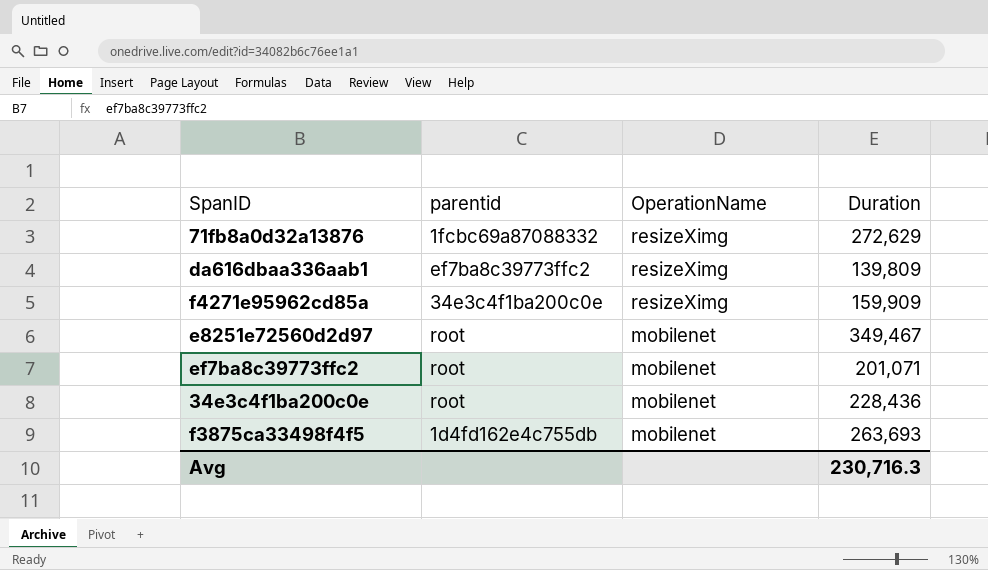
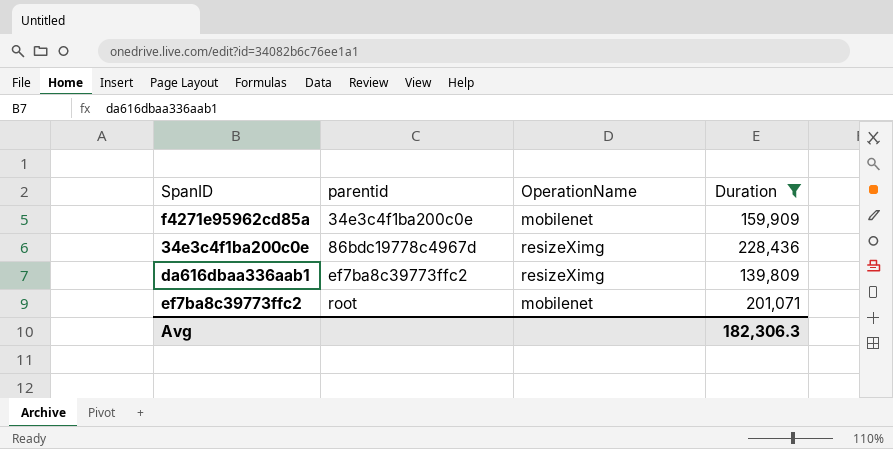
filter: none -> Duration <= 228,436
row order: OperationName descending -> parentid ascending
f4271e95962cd85a | OperationName: resizeXimg -> mobilenet
34e3c4f1ba200c0e | parentid: root -> 86bdc19778c4967d
34e3c4f1ba200c0e | OperationName: mobilenet -> resizeXimg
Avg | Duration: 230,716.3 -> 182,306.3

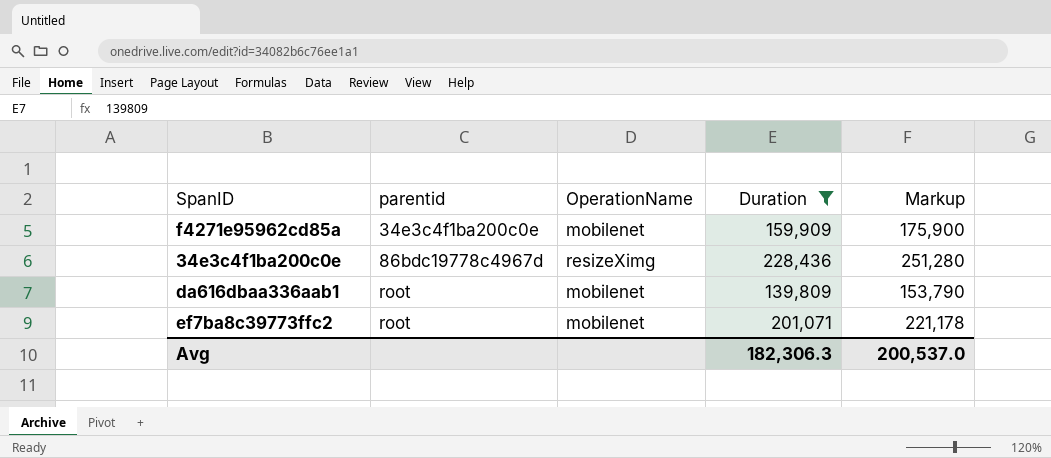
column Markup | formula: none -> [Duration] * 1.1
da616dbaa336aab1 | parentid: ef7ba8c39773ffc2 -> root
da616dbaa336aab1 | OperationName: resizeXimg -> mobilenet

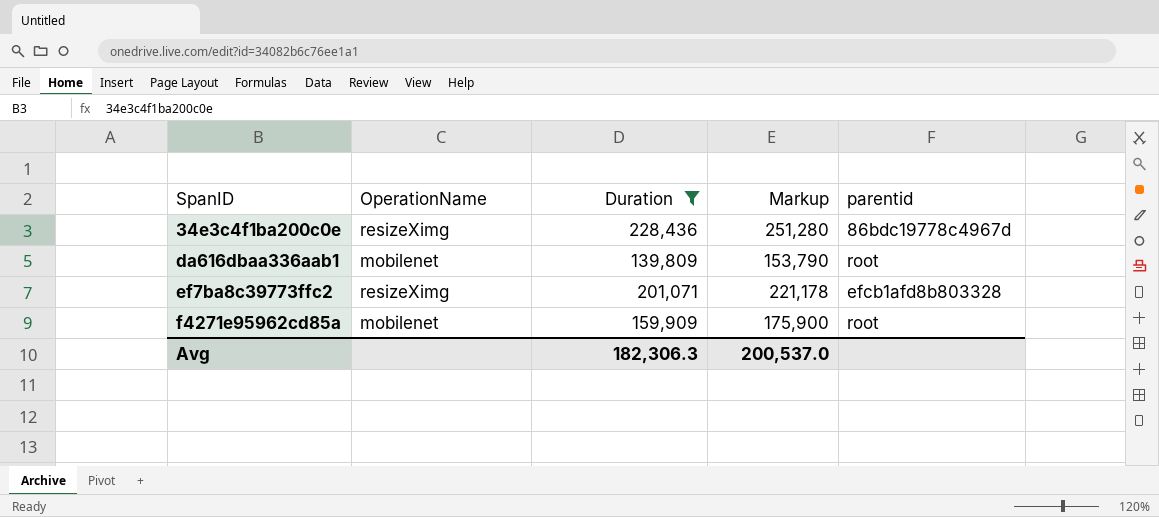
row order: parentid ascending -> SpanID ascending
column parentid | position: 2 -> 5
ef7ba8c39773ffc2 | OperationName: mobilenet -> resizeXimg
ef7ba8c39773ffc2 | parentid: root -> efcb1afd8b803328
f4271e95962cd85a | parentid: 34e3c4f1ba200c0e -> root

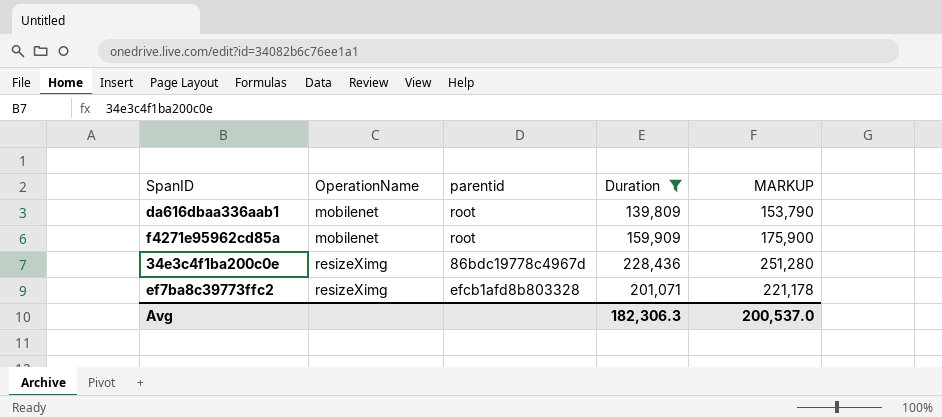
row order: SpanID ascending -> OperationName ascending
column parentid | position: 5 -> 3
column name: Markup -> MARKUP

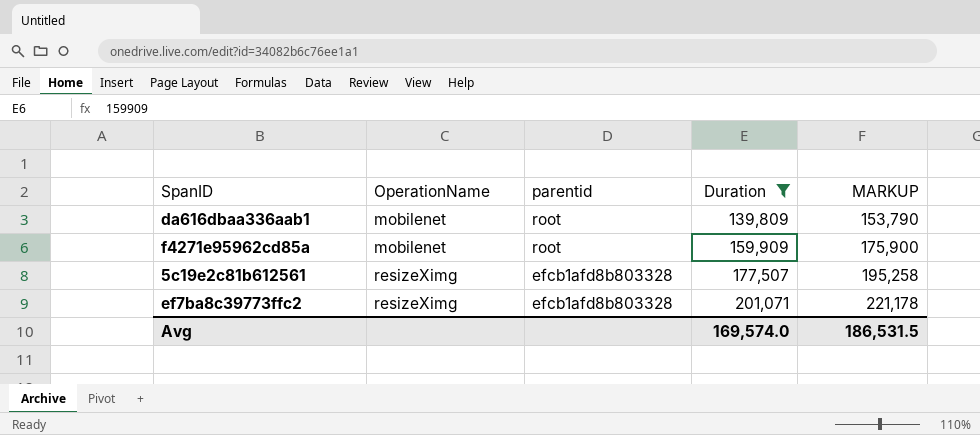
row 34e3c4f1ba200c0e: resizeXimg | 86bdc19778c4967d | 228,436 | 251,280 -> none
row 5c19e2c81b612561: none -> resizeXimg | efcb1afd8b803328 | 177,507 | 195,258
Avg | Duration: 182,306.3 -> 169,574.0
Avg | MARKUP: 200,537.0 -> 186,531.5

